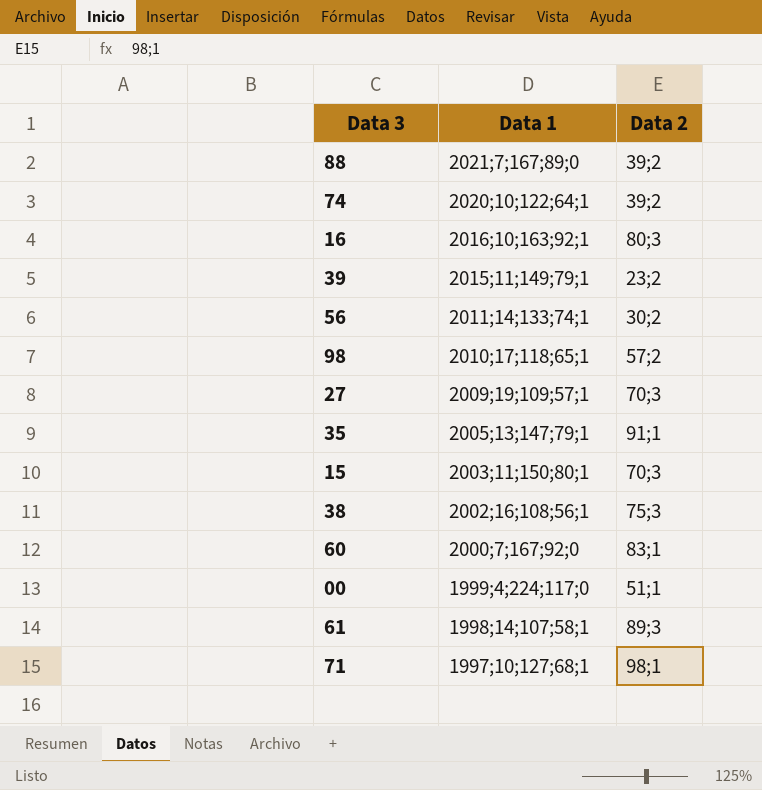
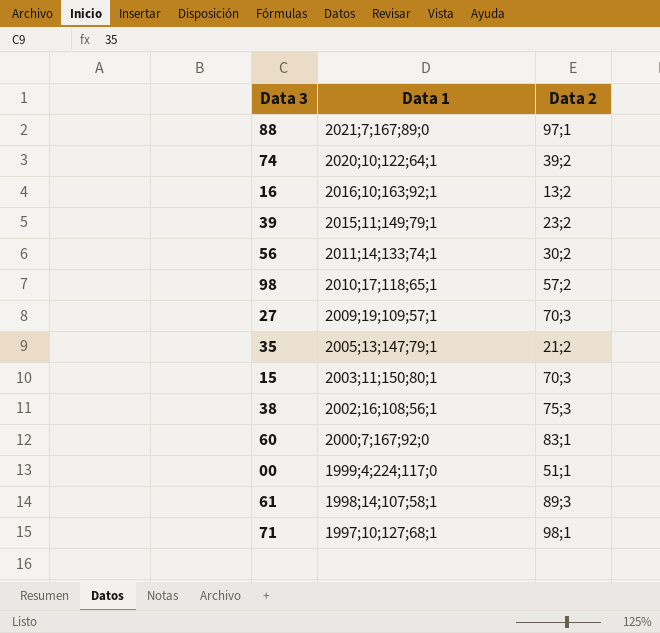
88 | Data 2: 39;2 -> 97;1
16 | Data 2: 80;3 -> 13;2
35 | Data 2: 91;1 -> 21;2

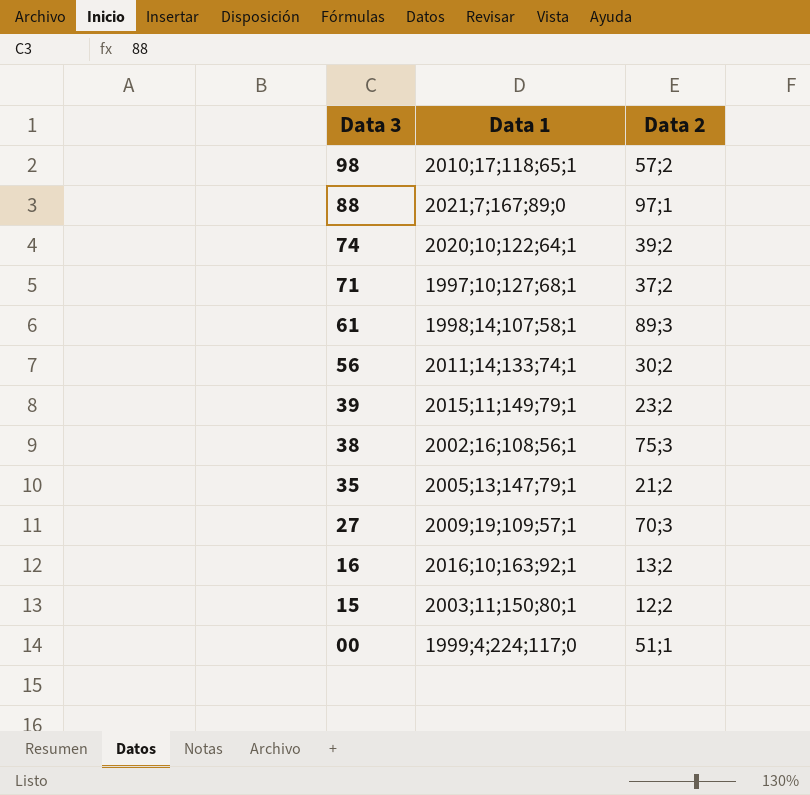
row order: Data 1 descending -> Data 3 descending
row 60: 2000;7;167;92;0 | 83;1 -> none
71 | Data 2: 98;1 -> 37;2
15 | Data 2: 70;3 -> 12;2

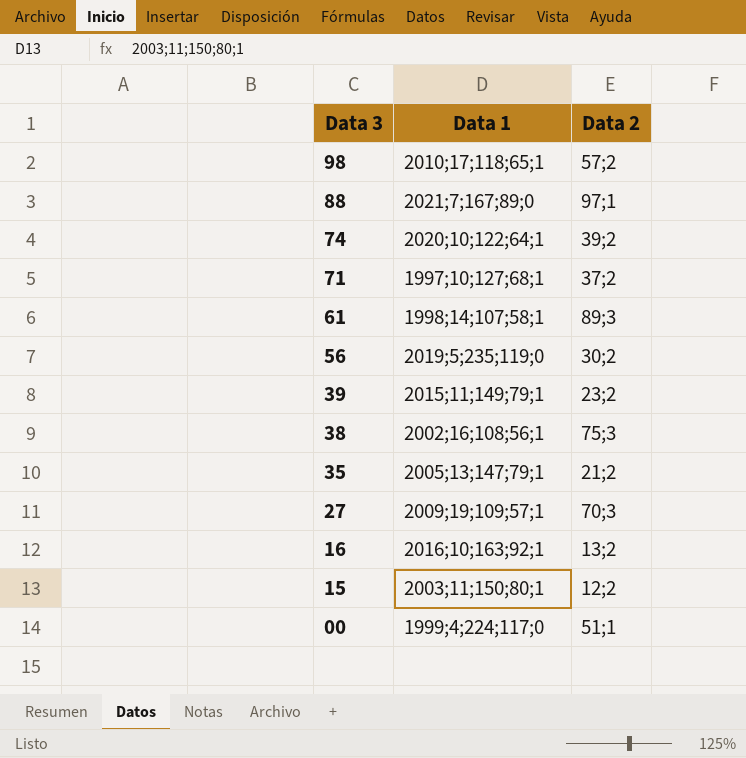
56 | Data 1: 2011;14;133;74;1 -> 2019;5;235;119;0

